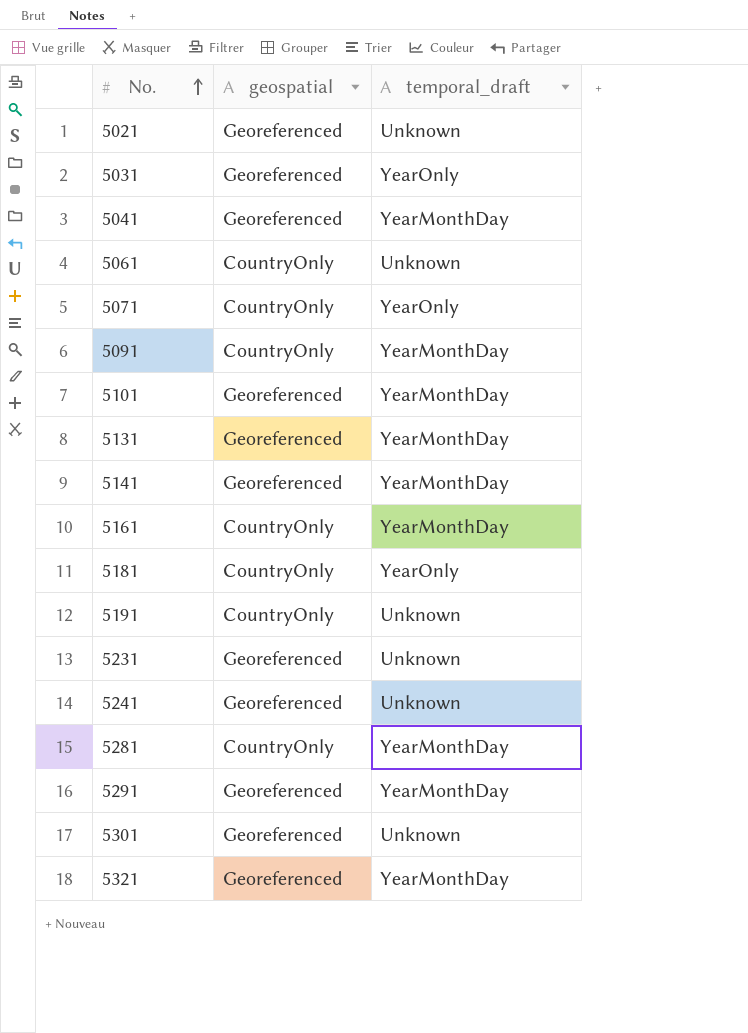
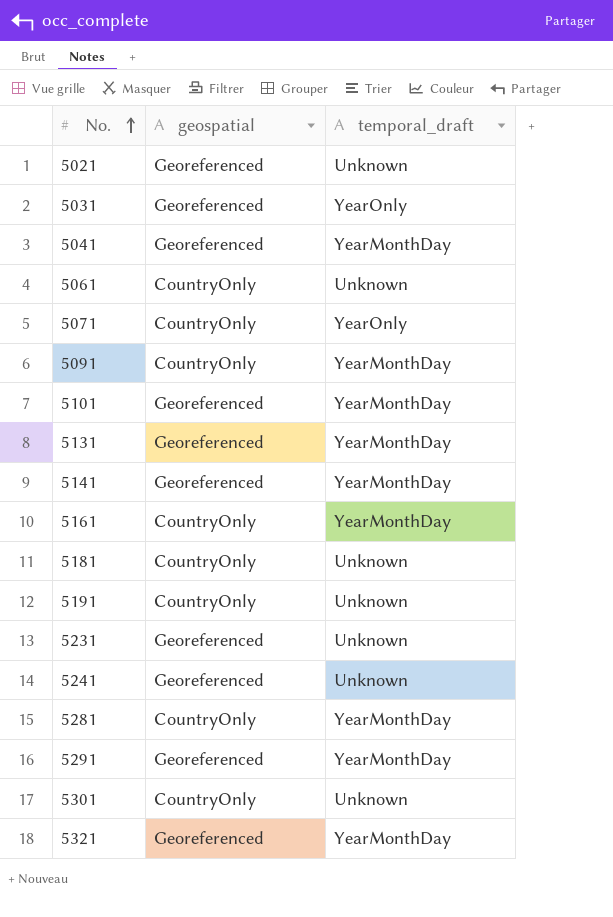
5181 | temporal_draft: YearOnly -> Unknown
5301 | geospatial: Georeferenced -> CountryOnly

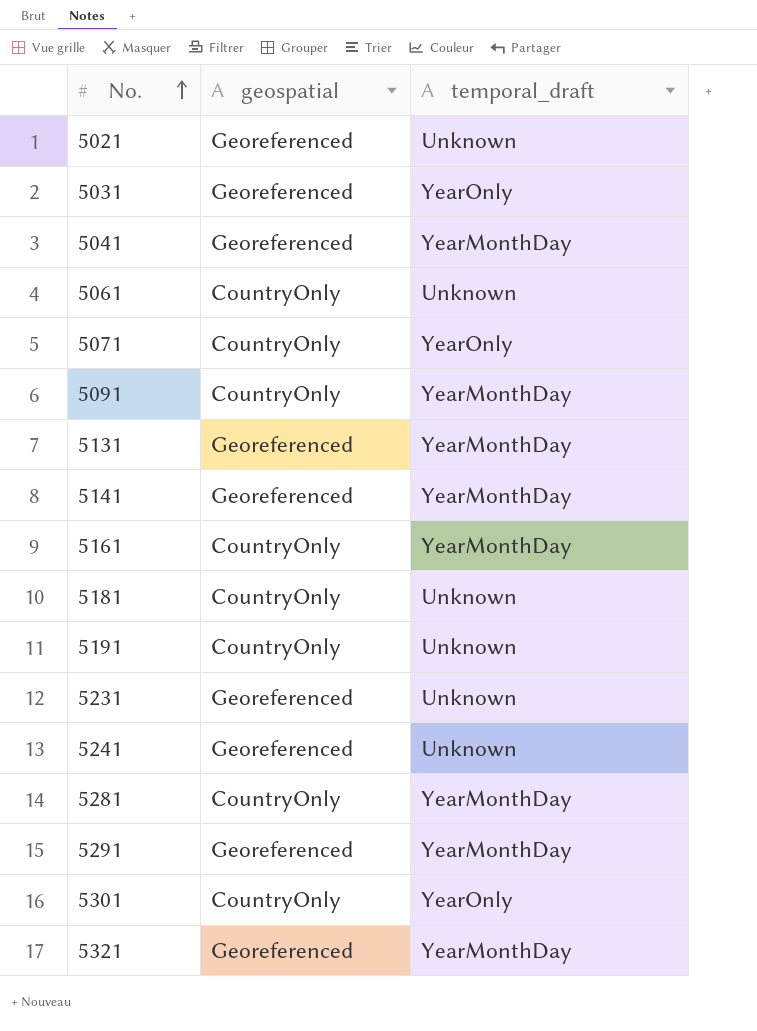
row 5101: Georeferenced | YearMonthDay -> none
5301 | temporal_draft: Unknown -> YearOnly

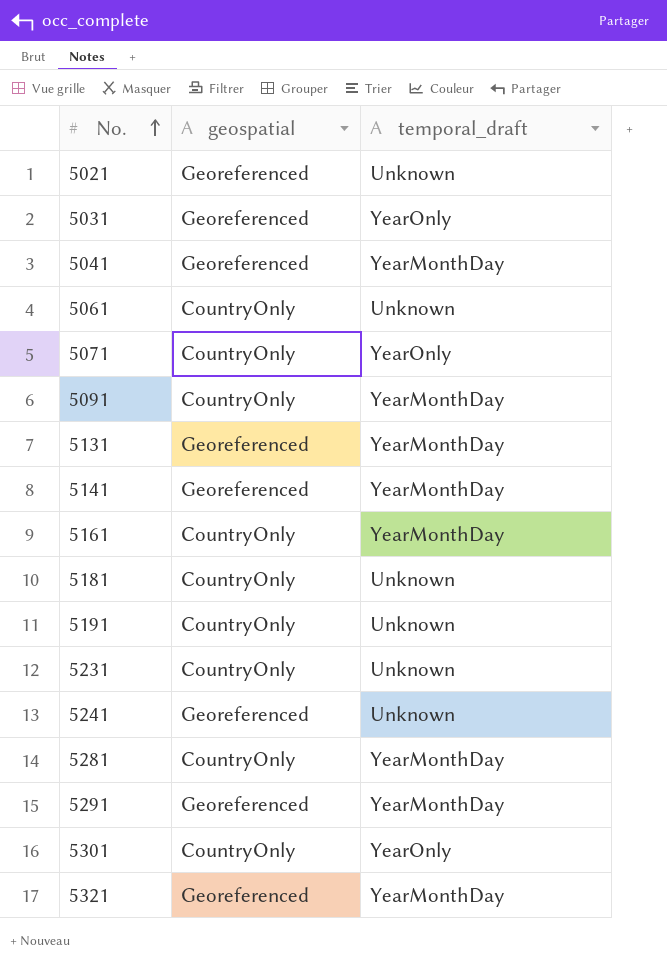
5231 | geospatial: Georeferenced -> CountryOnly

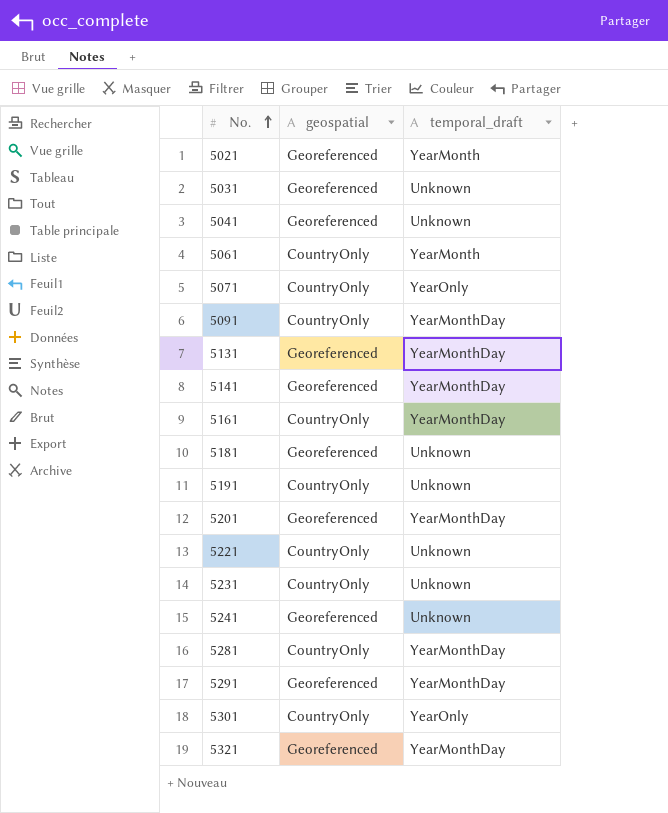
5021 | temporal_draft: Unknown -> YearMonth
5031 | temporal_draft: YearOnly -> Unknown
5041 | temporal_draft: YearMonthDay -> Unknown
5061 | temporal_draft: Unknown -> YearMonth
5181 | geospatial: CountryOnly -> Georeferenced
row 5201: none -> Georeferenced | YearMonthDay
row 5221: none -> CountryOnly | Unknown

